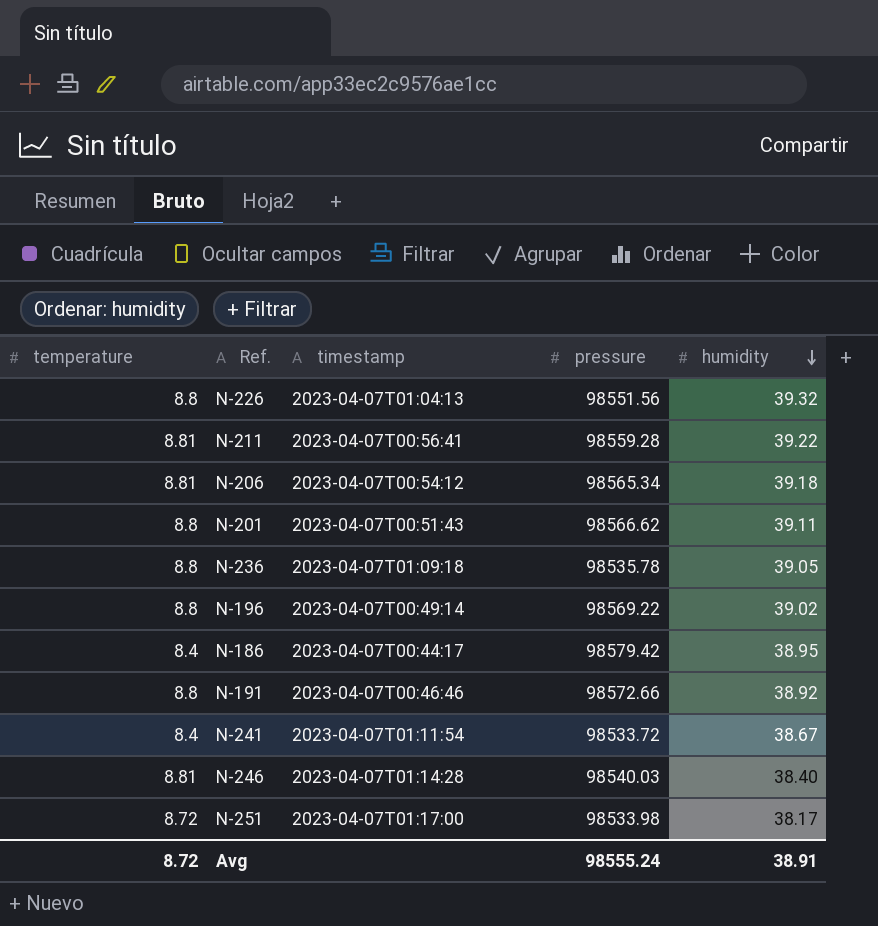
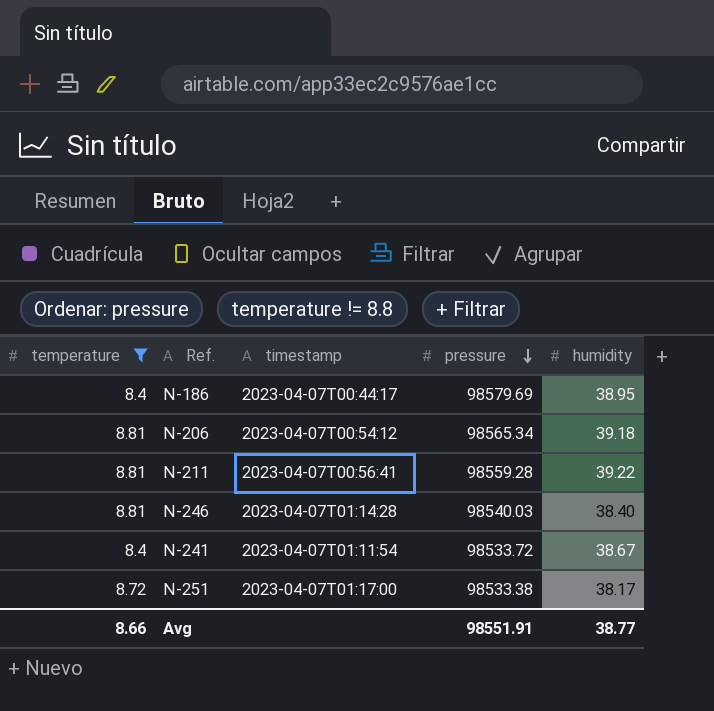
filter: none -> temperature != 8.8
row order: humidity descending -> pressure descending
N-186 | pressure: 98579.42 -> 98579.69
N-251 | pressure: 98533.98 -> 98533.38
Avg | temperature: 8.72 -> 8.66
Avg | pressure: 98555.24 -> 98551.91
Avg | humidity: 38.91 -> 38.77

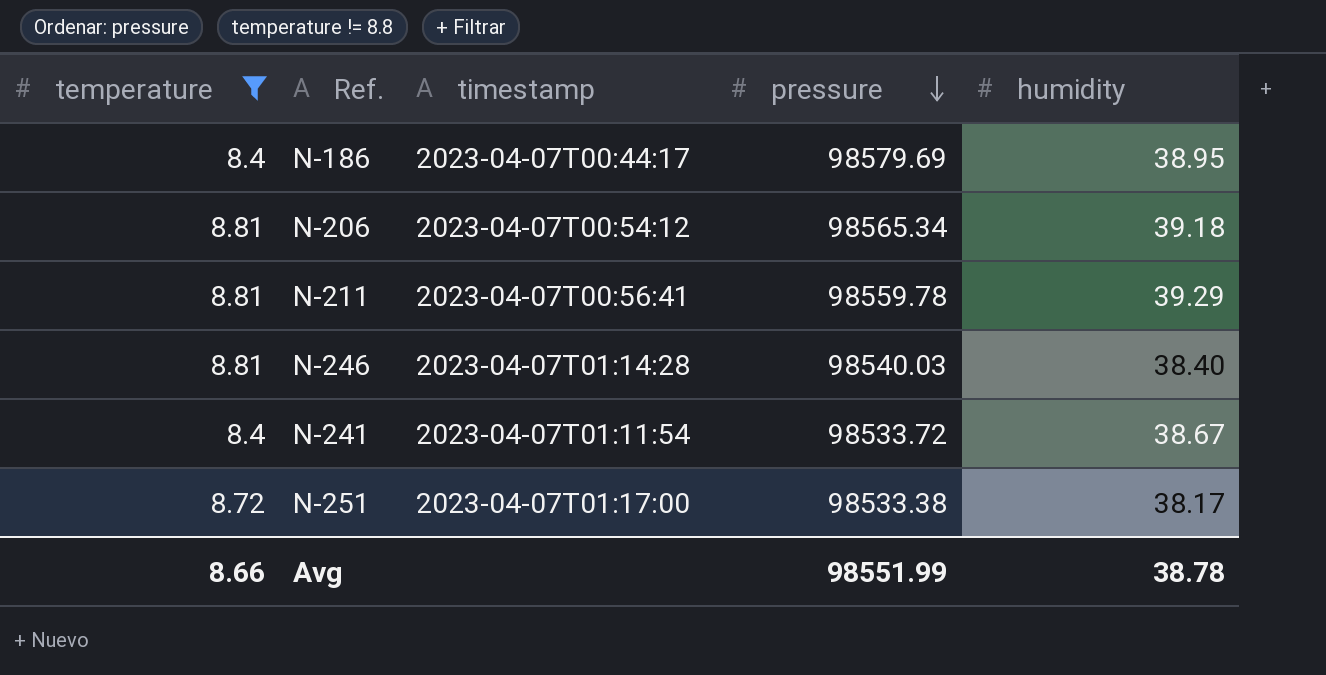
N-211 | pressure: 98559.28 -> 98559.78
N-211 | humidity: 39.22 -> 39.29
Avg | pressure: 98551.91 -> 98551.99
Avg | humidity: 38.77 -> 38.78

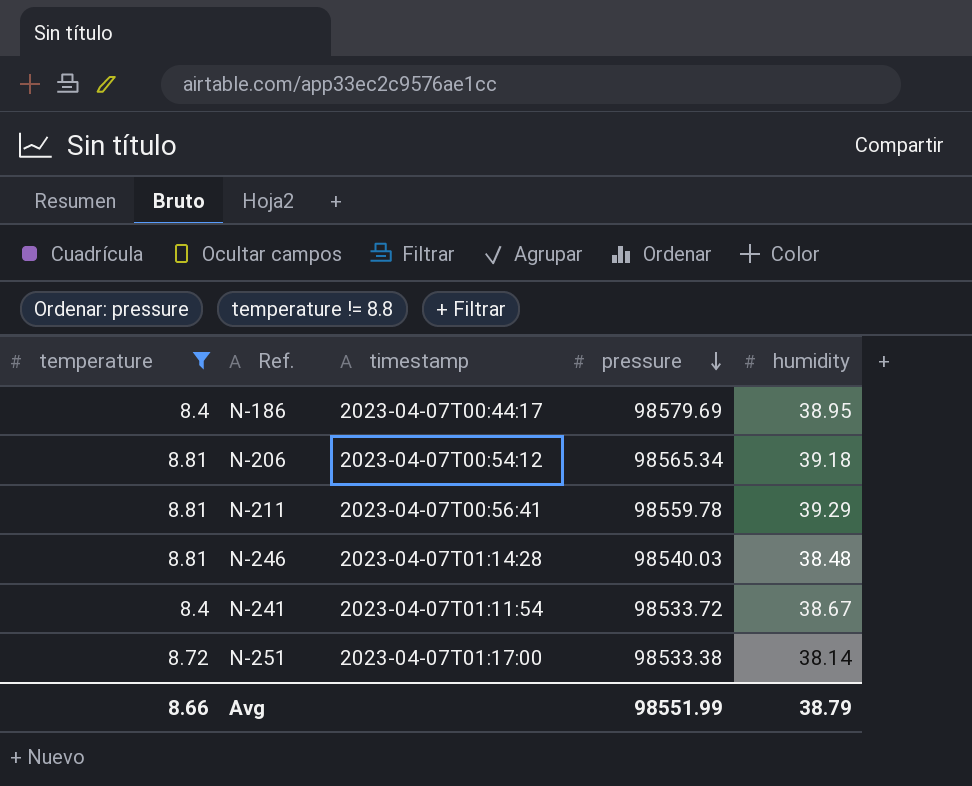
N-246 | humidity: 38.40 -> 38.48
N-251 | humidity: 38.17 -> 38.14
Avg | humidity: 38.78 -> 38.79

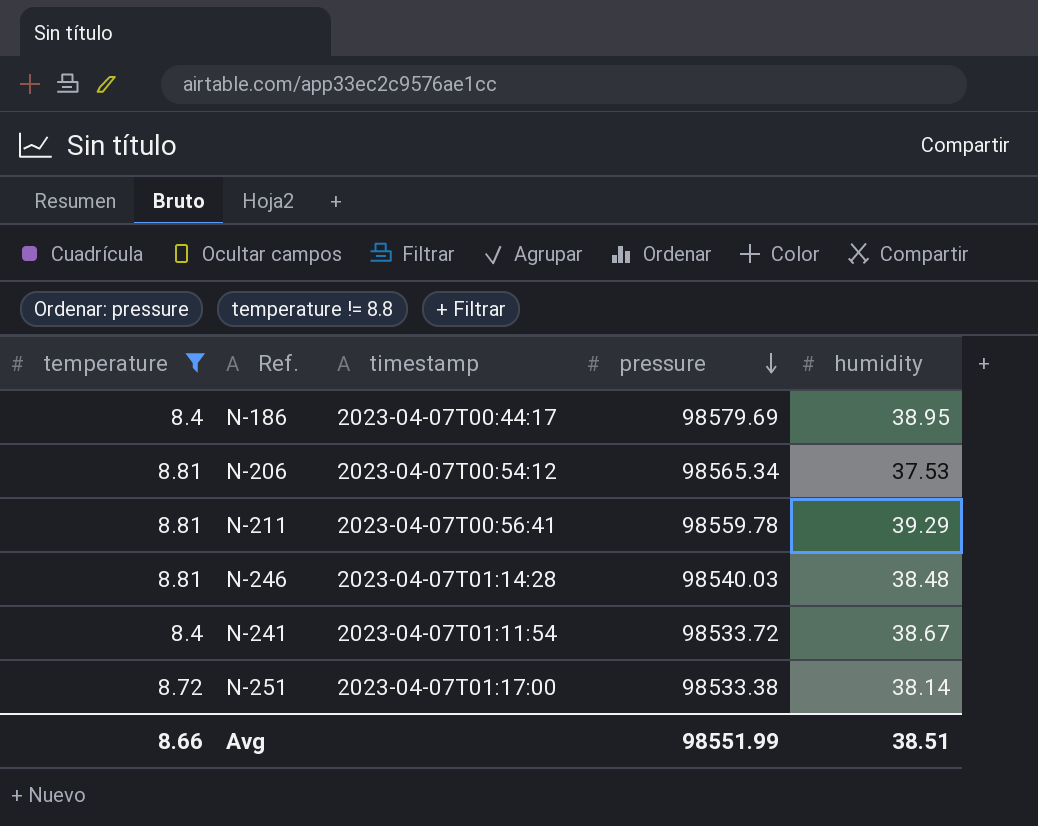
N-206 | humidity: 39.18 -> 37.53
Avg | humidity: 38.79 -> 38.51

